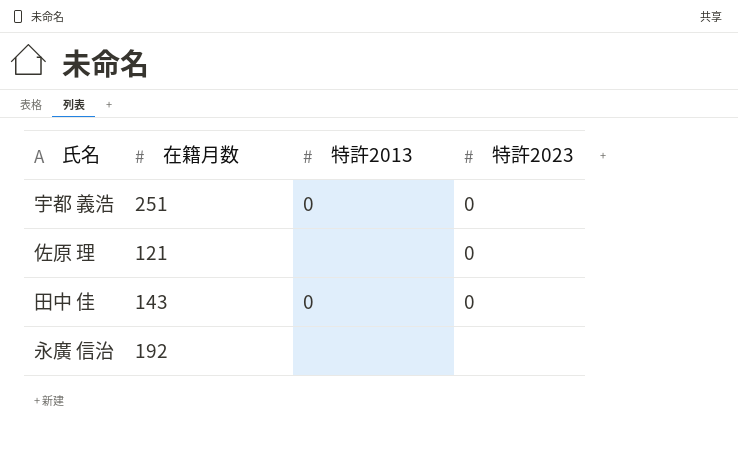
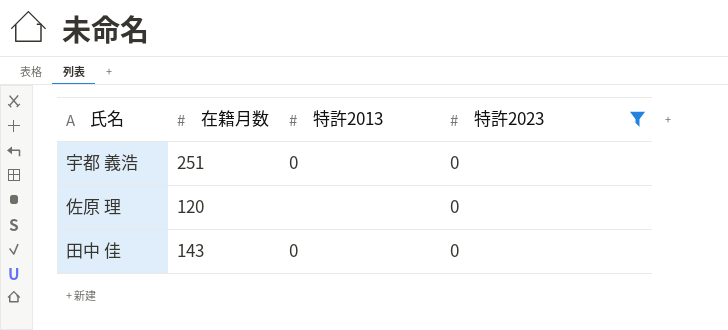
filter: none -> 特許2023 = 0
佐原 理 | 在籍月数: 121 -> 120

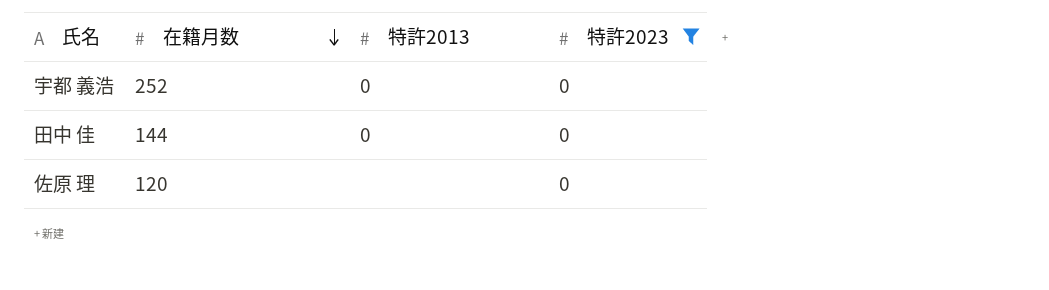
row order: none -> 在籍月数 descending
宇都 義浩 | 在籍月数: 251 -> 252
田中 佳 | 在籍月数: 143 -> 144

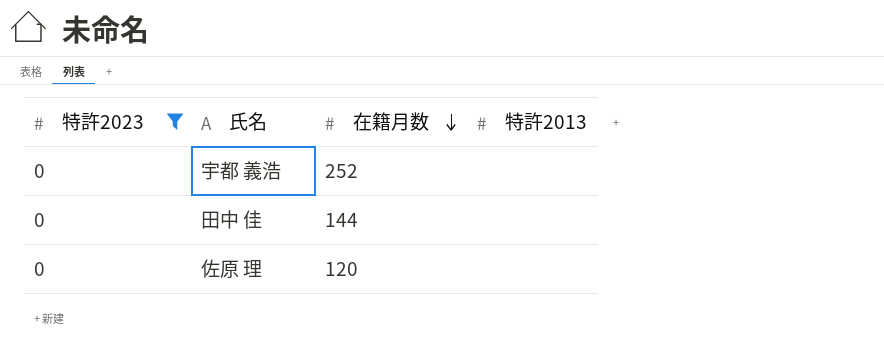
column 特許2023 | position: 4 -> 1
宇都 義浩 | 特許2013: 0 -> none
田中 佳 | 特許2013: 0 -> none

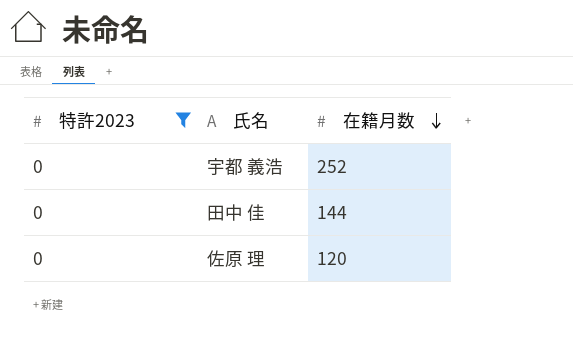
column 特許2013 | position: 4 -> none

